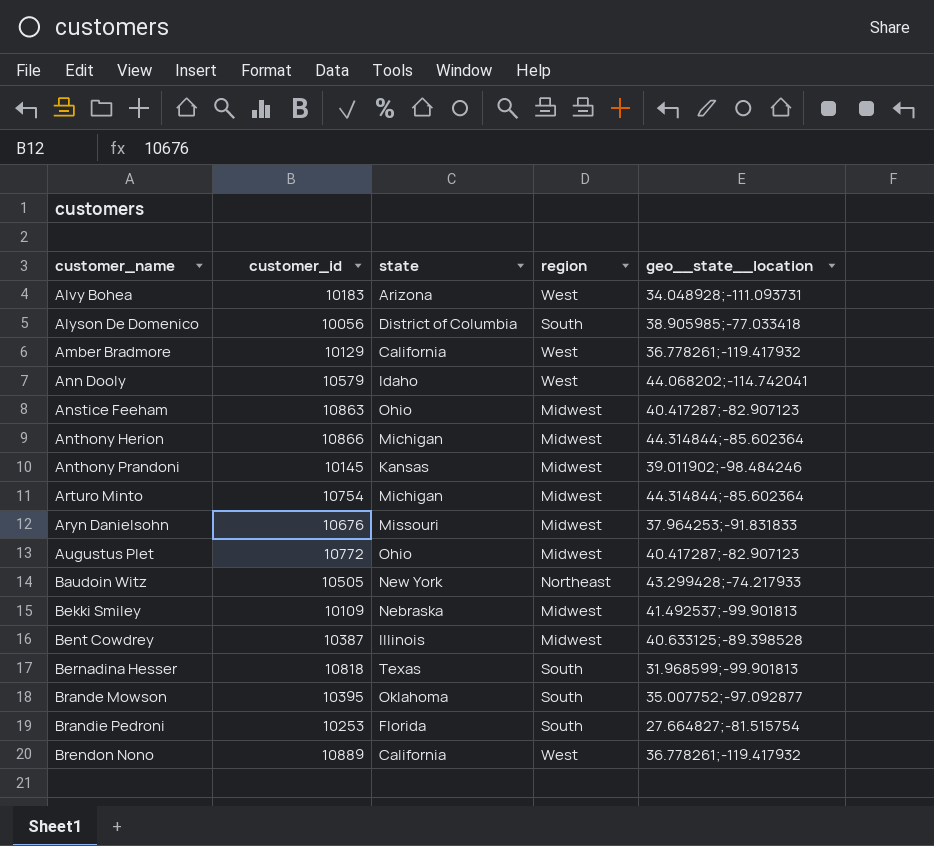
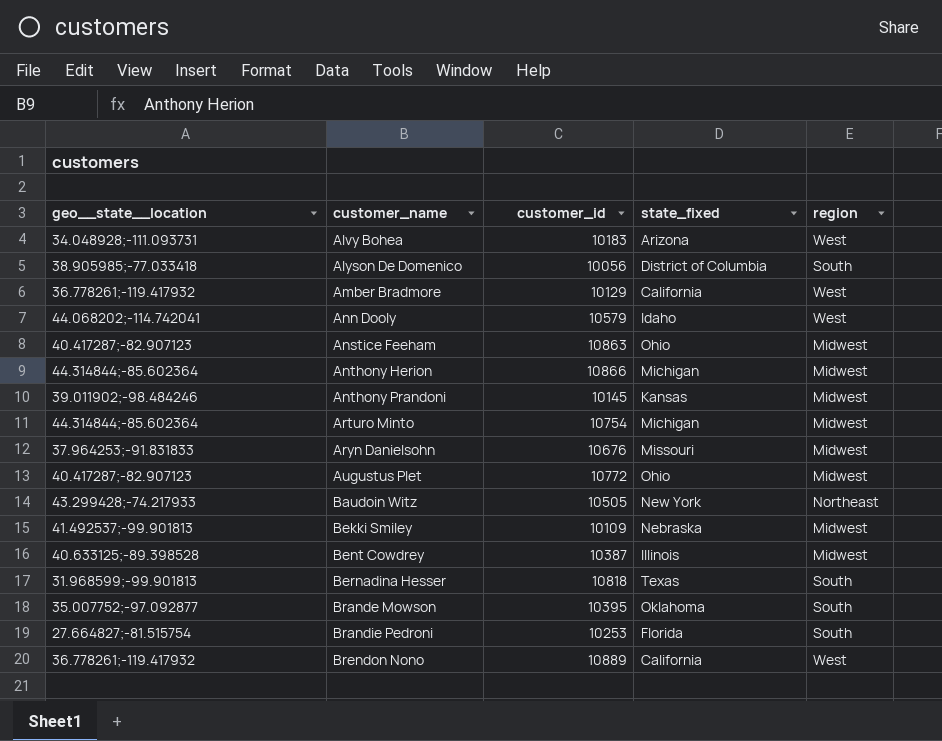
column geo__state__location | position: 5 -> 1
column name: state -> state_fixed

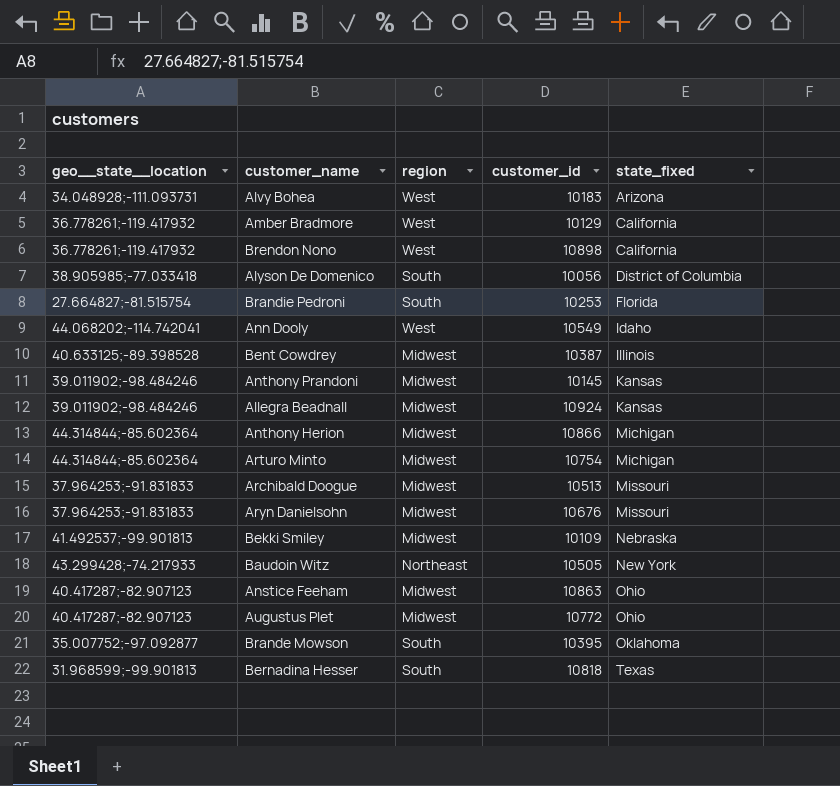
row order: customer_name ascending -> state_fixed ascending
column region | position: 5 -> 3
Brendon Nono | customer_id: 10889 -> 10898
Ann Dooly | customer_id: 10579 -> 10549
row Allegra Beadnall: none -> 39.011902;-98.484246 | Midwest | 10924 | Kansas
row Archibald Doogue: none -> 37.964253;-91.831833 | Midwest | 10513 | Missouri

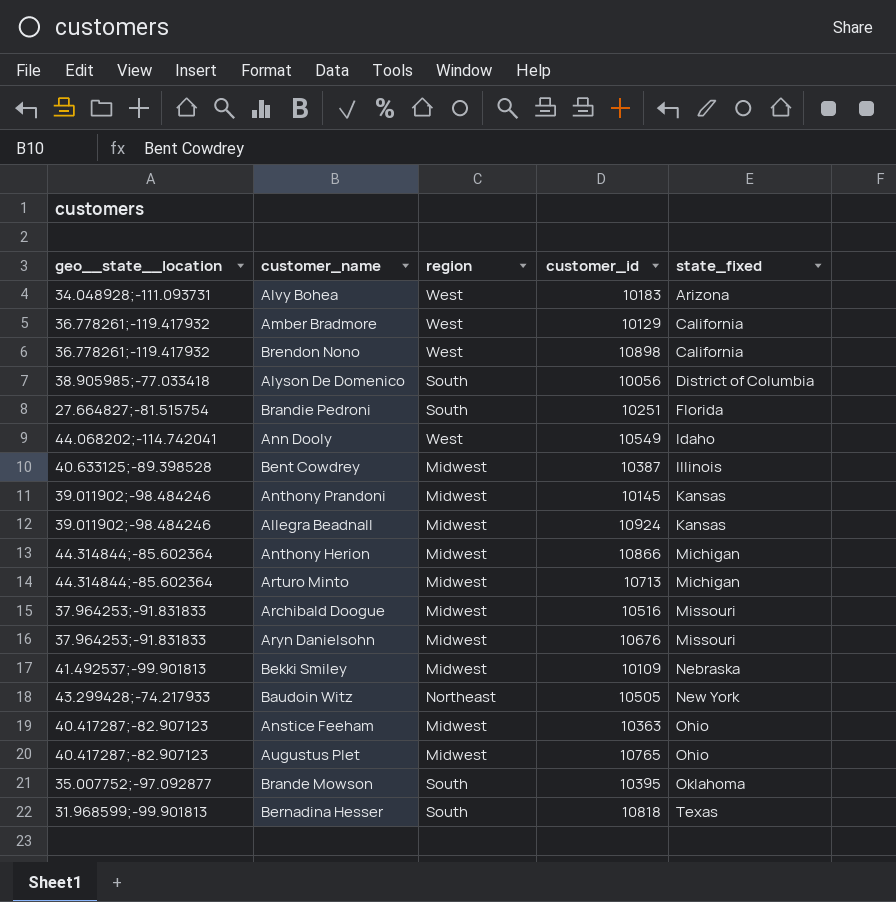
Brandie Pedroni | customer_id: 10253 -> 10251
Arturo Minto | customer_id: 10754 -> 10713
Archibald Doogue | customer_id: 10513 -> 10516
Anstice Feeham | customer_id: 10863 -> 10363
Augustus Plet | customer_id: 10772 -> 10765

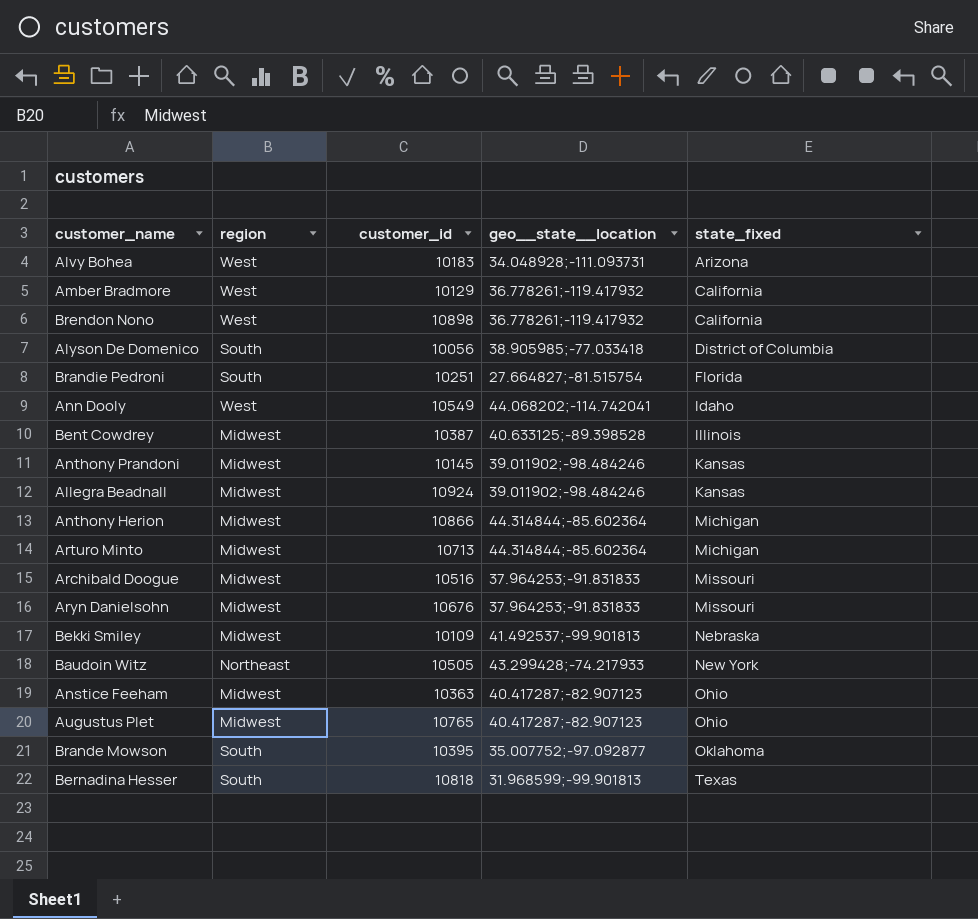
column geo__state__location | position: 1 -> 4

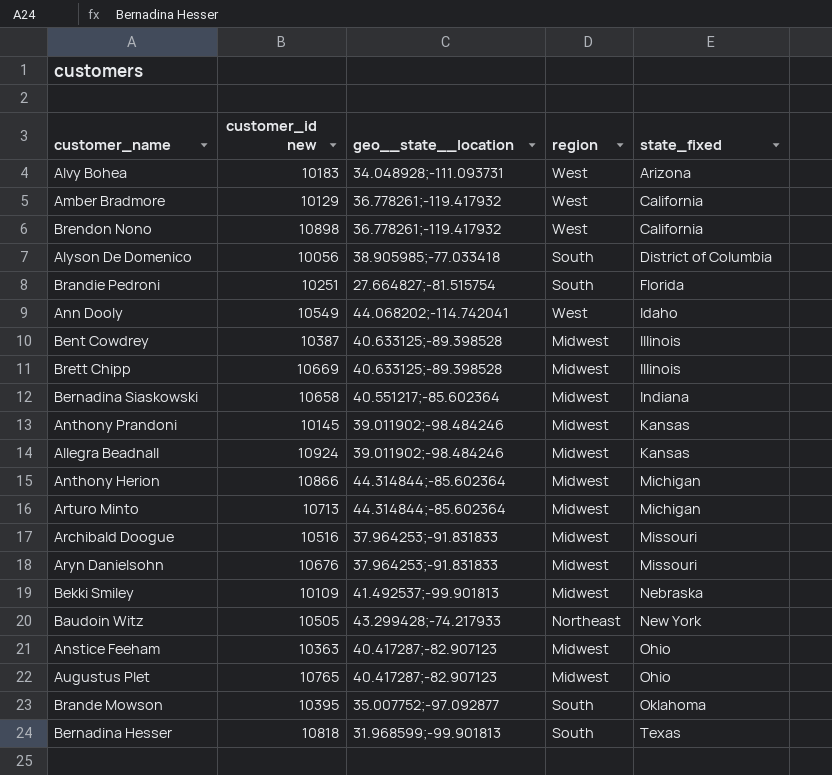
column name: customer_id -> customer_id new
column region | position: 2 -> 4
row Brett Chipp: none -> 10669 | 40.633125;-89.398528 | Midwest | Illinois
row Bernadina Siaskowski: none -> 10658 | 40.551217;-85.602364 | Midwest | Indiana

